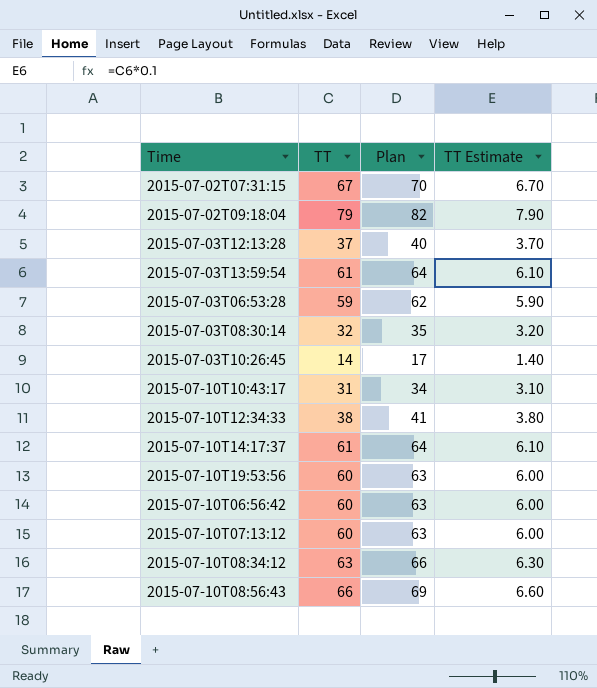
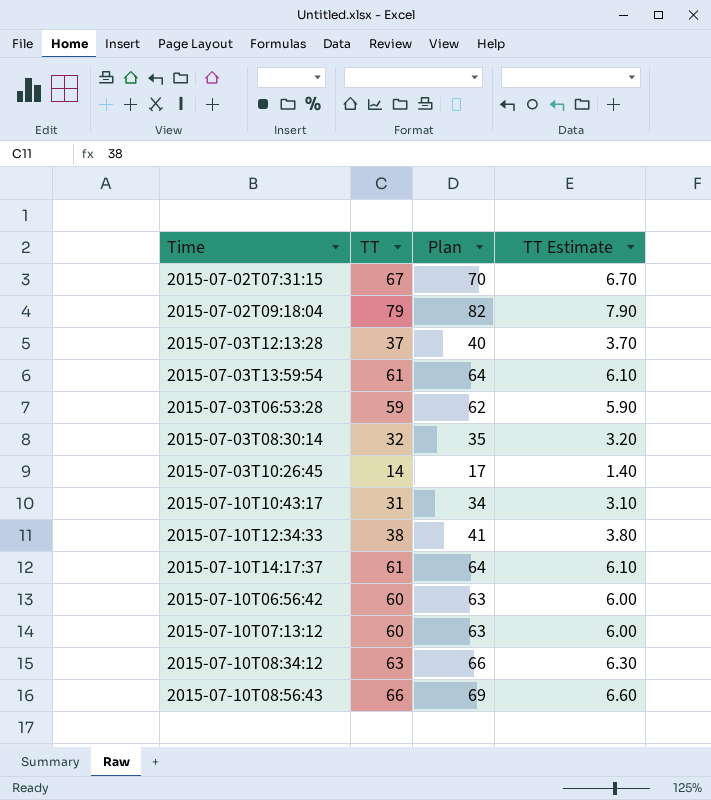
row 2015-07-10T19:53:56: 60 | 63 | 6.00 -> none

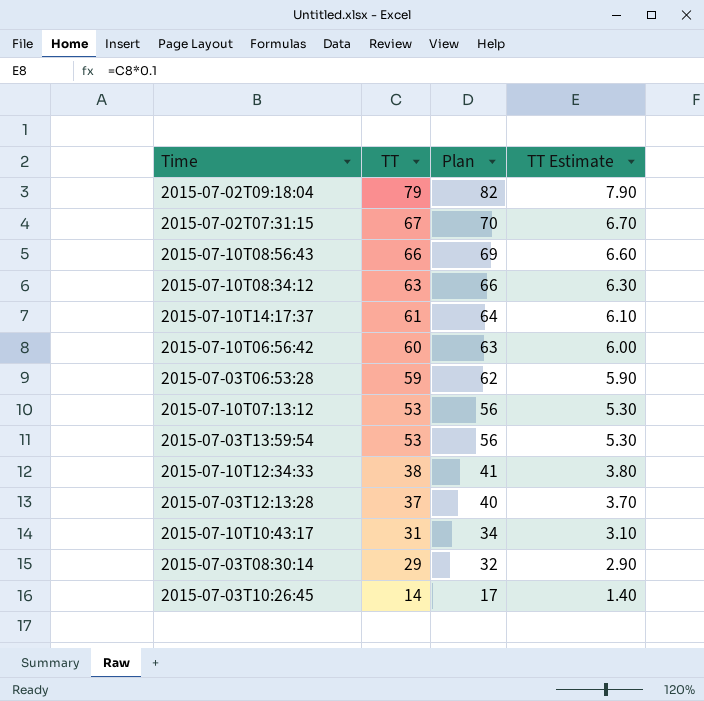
row order: none -> TT descending
2015-07-10T07:13:12 | TT: 60 -> 53
2015-07-10T07:13:12 | Plan: 63 -> 56
2015-07-10T07:13:12 | TT Estimate: 6.00 -> 5.30
2015-07-03T13:59:54 | TT: 61 -> 53
2015-07-03T13:59:54 | Plan: 64 -> 56
2015-07-03T13:59:54 | TT Estimate: 6.10 -> 5.30
2015-07-03T08:30:14 | TT: 32 -> 29
2015-07-03T08:30:14 | Plan: 35 -> 32
2015-07-03T08:30:14 | TT Estimate: 3.20 -> 2.90

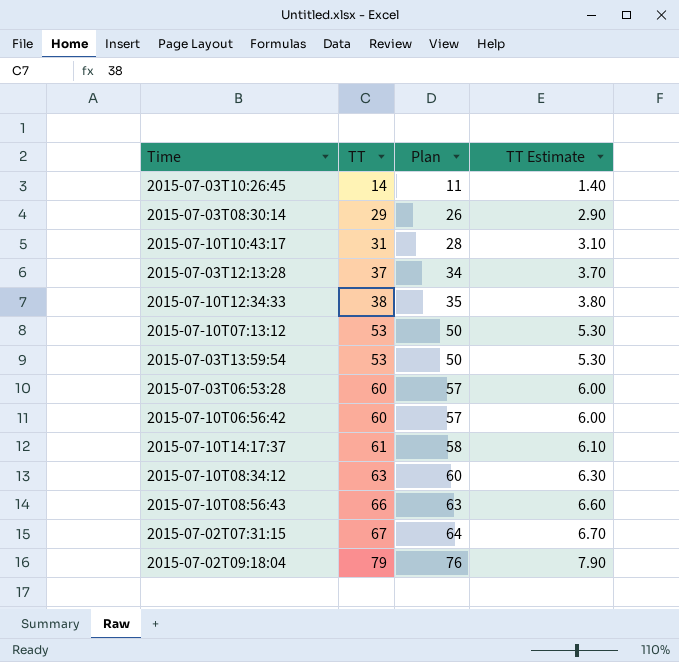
row order: TT descending -> TT ascending
column Plan | formula: [TT] + 3 -> [TT] - 3
2015-07-03T06:53:28 | TT: 59 -> 60
2015-07-03T06:53:28 | TT Estimate: 5.90 -> 6.00

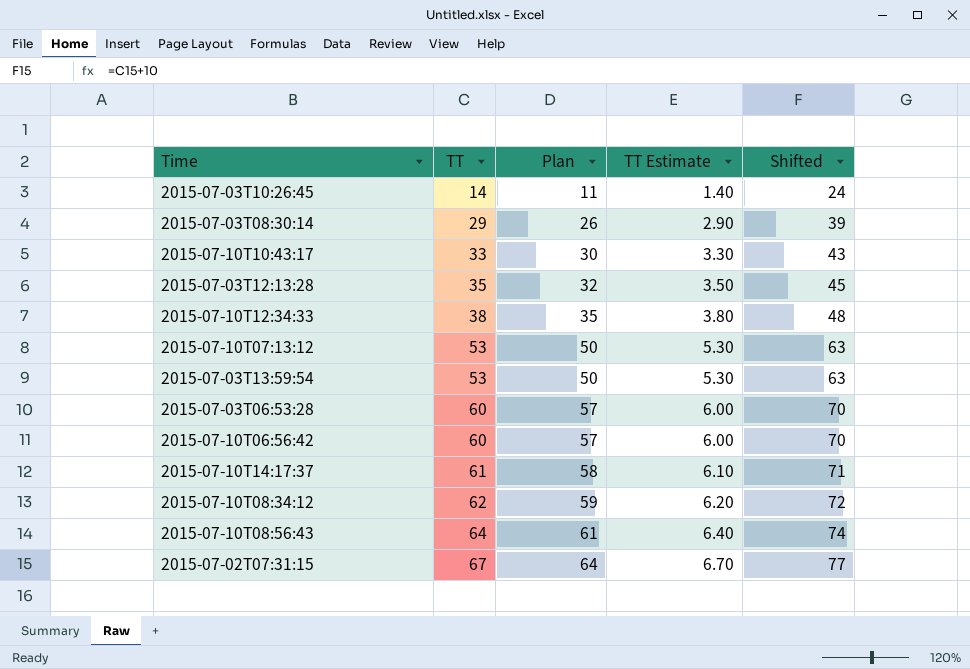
column Shifted | formula: none -> [TT] + 10
row 2015-07-02T09:18:04: 79 | 76 | 7.90 -> none
2015-07-10T10:43:17 | TT: 31 -> 33
2015-07-10T10:43:17 | Plan: 28 -> 30
2015-07-10T10:43:17 | TT Estimate: 3.10 -> 3.30
2015-07-03T12:13:28 | TT: 37 -> 35
2015-07-03T12:13:28 | Plan: 34 -> 32
2015-07-03T12:13:28 | TT Estimate: 3.70 -> 3.50
2015-07-10T08:34:12 | TT: 63 -> 62
2015-07-10T08:34:12 | Plan: 60 -> 59
2015-07-10T08:34:12 | TT Estimate: 6.30 -> 6.20
2015-07-10T08:56:43 | TT: 66 -> 64
2015-07-10T08:56:43 | Plan: 63 -> 61
2015-07-10T08:56:43 | TT Estimate: 6.60 -> 6.40

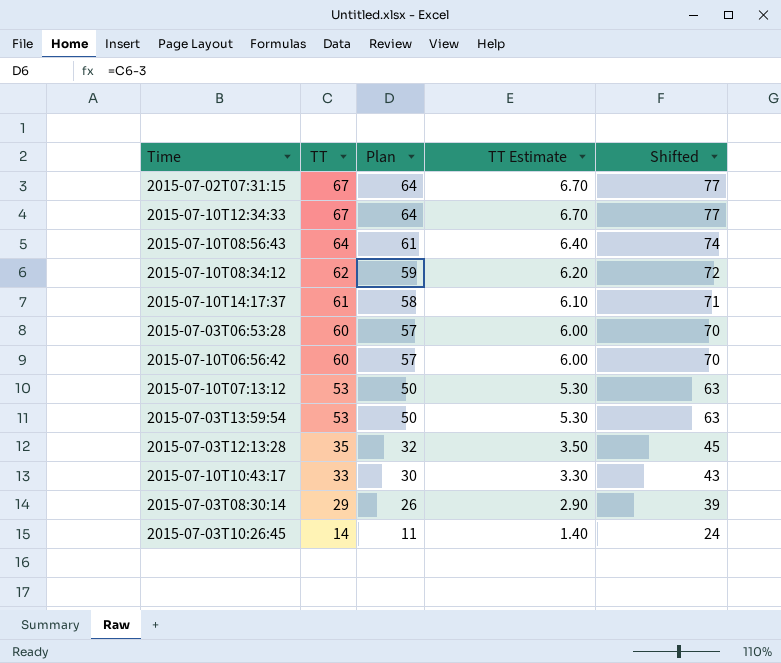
row order: TT ascending -> TT descending
2015-07-10T12:34:33 | TT: 38 -> 67
2015-07-10T12:34:33 | Plan: 35 -> 64
2015-07-10T12:34:33 | TT Estimate: 3.80 -> 6.70
2015-07-10T12:34:33 | Shifted: 48 -> 77

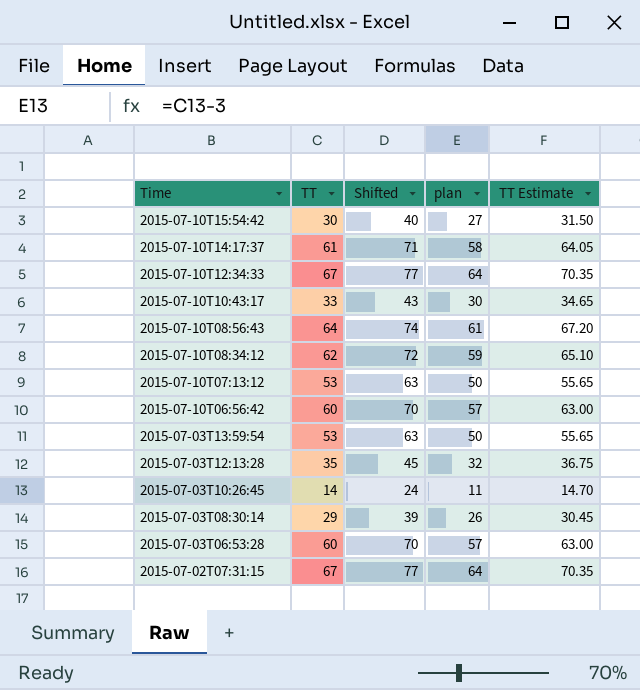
row order: TT descending -> Time descending
column Shifted | position: 5 -> 3
column name: Plan -> plan
column TT Estimate | formula: [TT] * 0.1 -> [TT] * 1.05
row 2015-07-10T15:54:42: none -> 30 | 40 | 27 | 31.50

